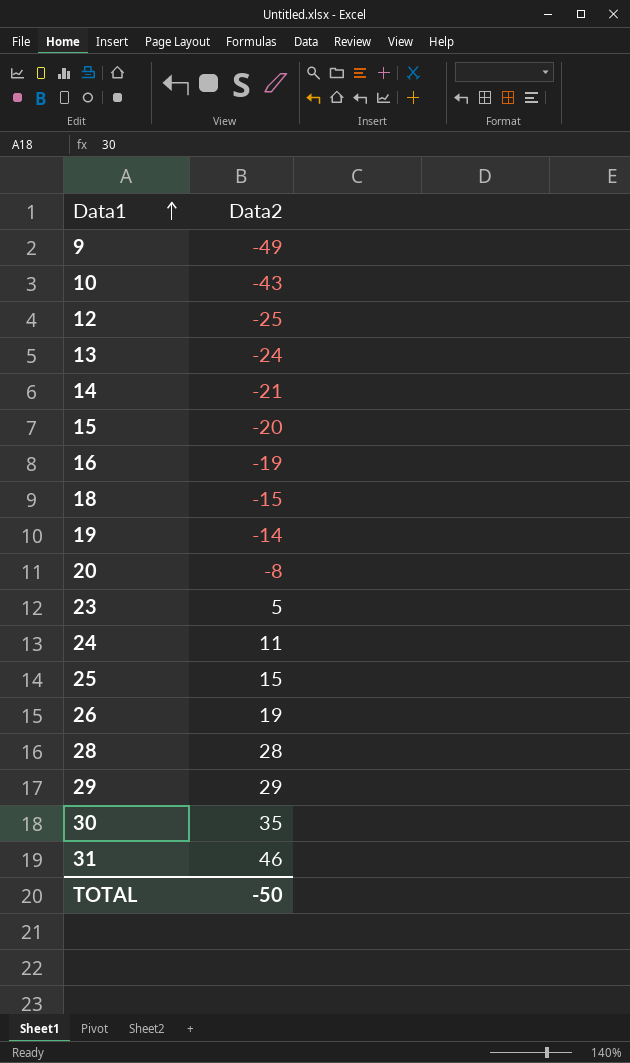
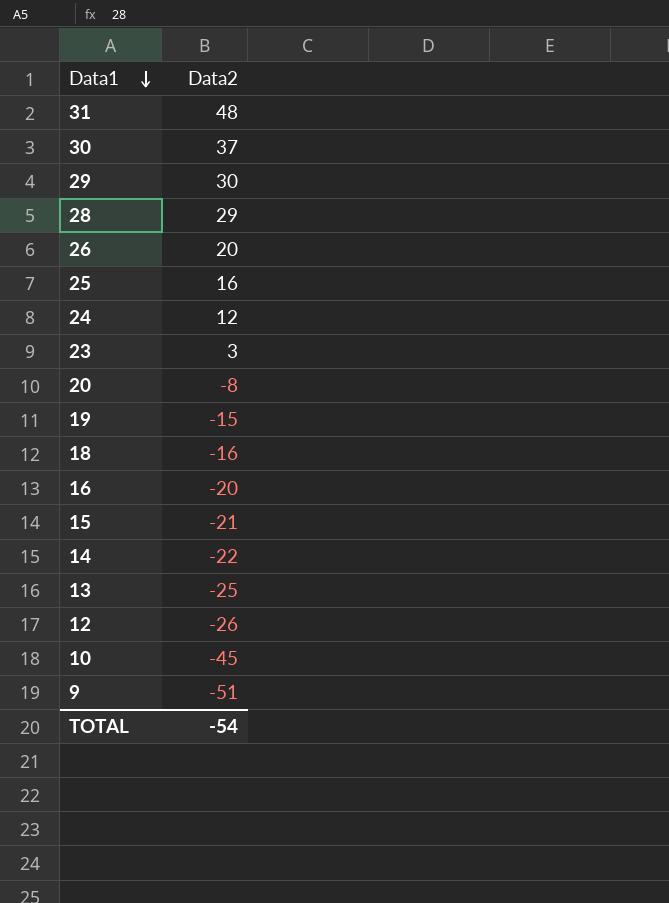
row order: Data1 ascending -> Data1 descending
31 | Data2: 46 -> 48
30 | Data2: 35 -> 37
29 | Data2: 29 -> 30
28 | Data2: 28 -> 29
26 | Data2: 19 -> 20
25 | Data2: 15 -> 16
24 | Data2: 11 -> 12
23 | Data2: 5 -> 3
19 | Data2: -14 -> -15
18 | Data2: -15 -> -16
16 | Data2: -19 -> -20
15 | Data2: -20 -> -21
14 | Data2: -21 -> -22
13 | Data2: -24 -> -25
12 | Data2: -25 -> -26
10 | Data2: -43 -> -45
9 | Data2: -49 -> -51
TOTAL | Data2: -50 -> -54

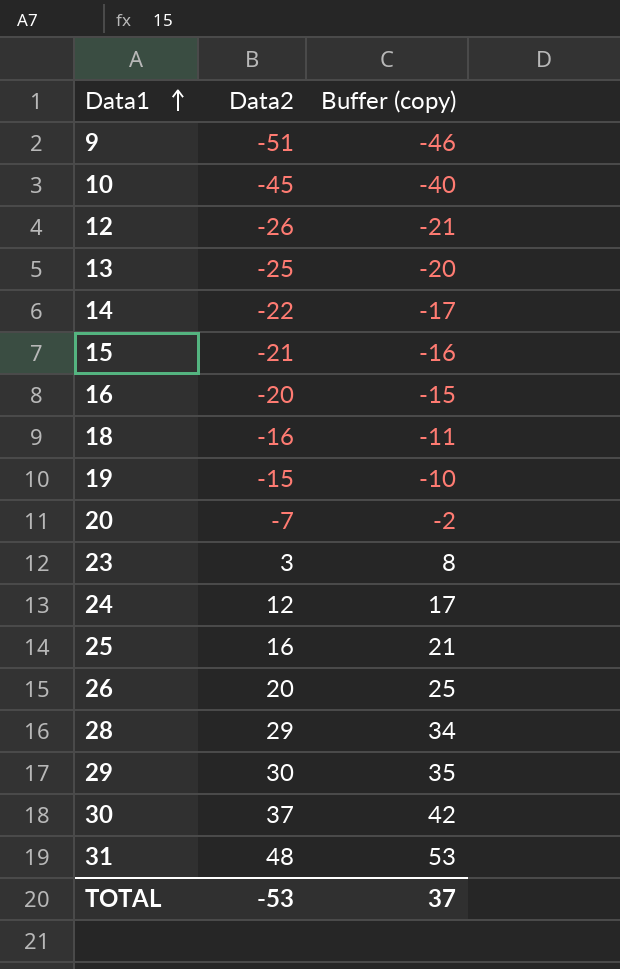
row order: Data1 descending -> Data1 ascending
column Buffer (copy) | formula: none -> [Data2] + 5
20 | Data2: -8 -> -7
TOTAL | Data2: -54 -> -53

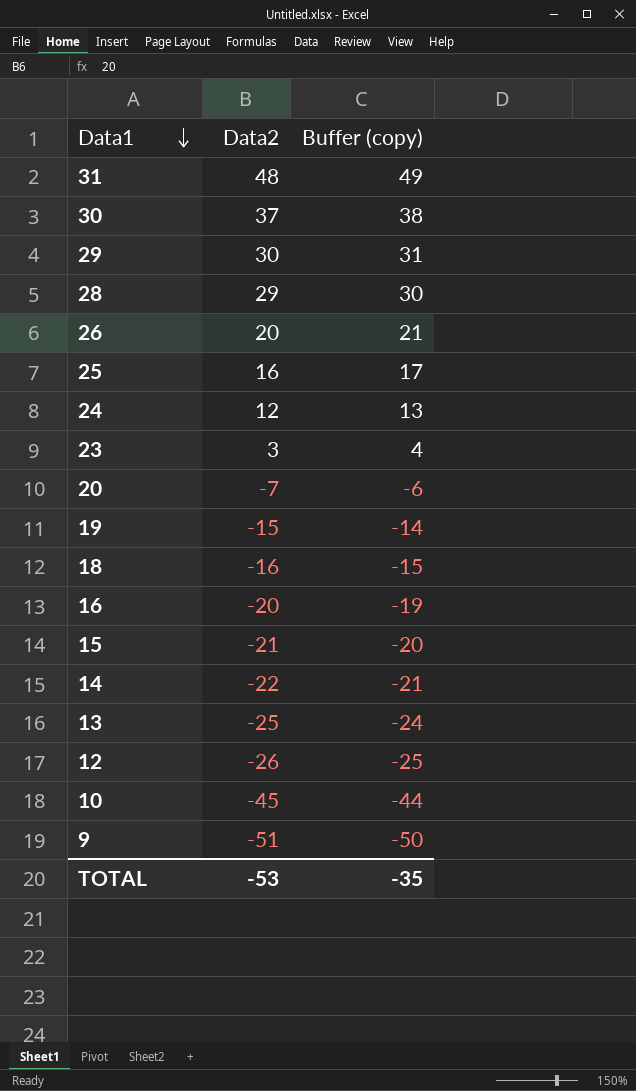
row order: Data1 ascending -> Data1 descending
column Buffer (copy) | formula: [Data2] + 5 -> [Data2] + 1
TOTAL | Buffer (copy): 37 -> -35

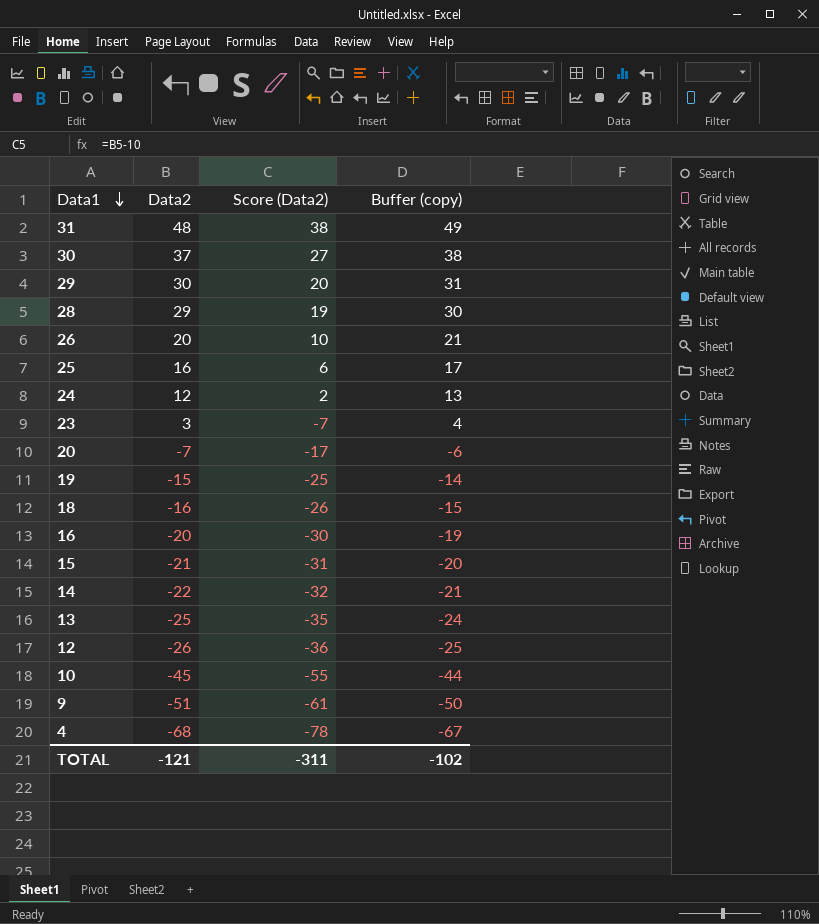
column Score (Data2) | formula: none -> [Data2] - 10
row 4: none -> -68 | -78 | -67
TOTAL | Data2: -53 -> -121
TOTAL | Buffer (copy): -35 -> -102

